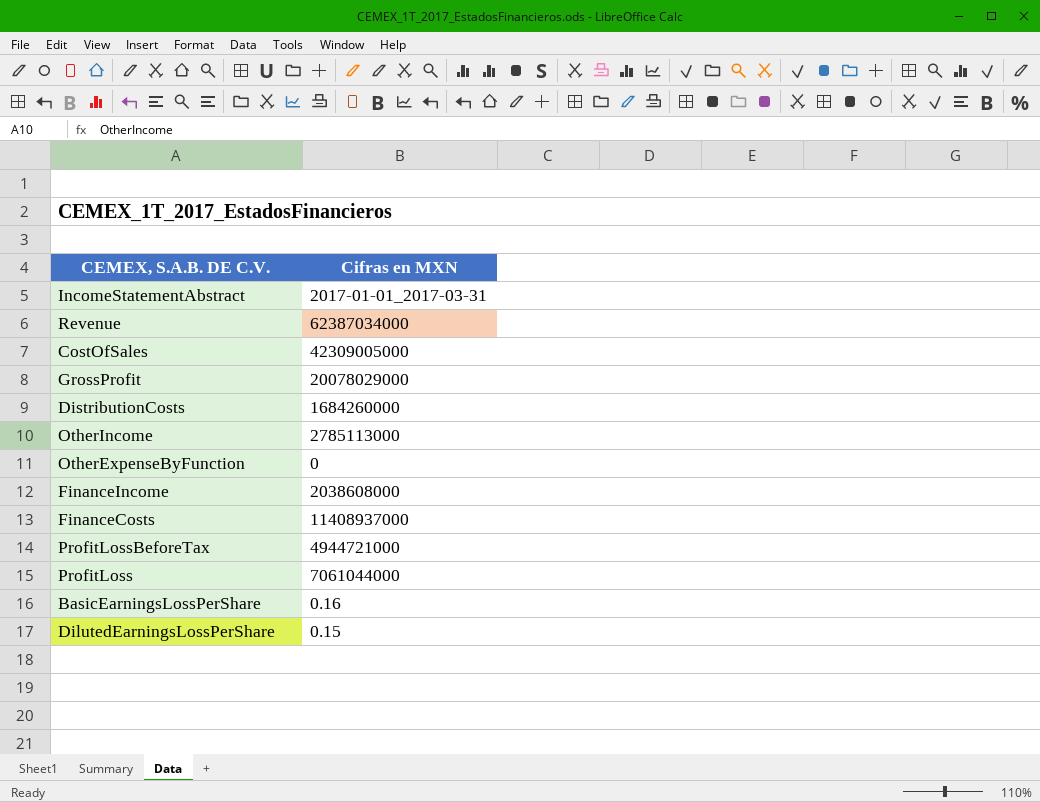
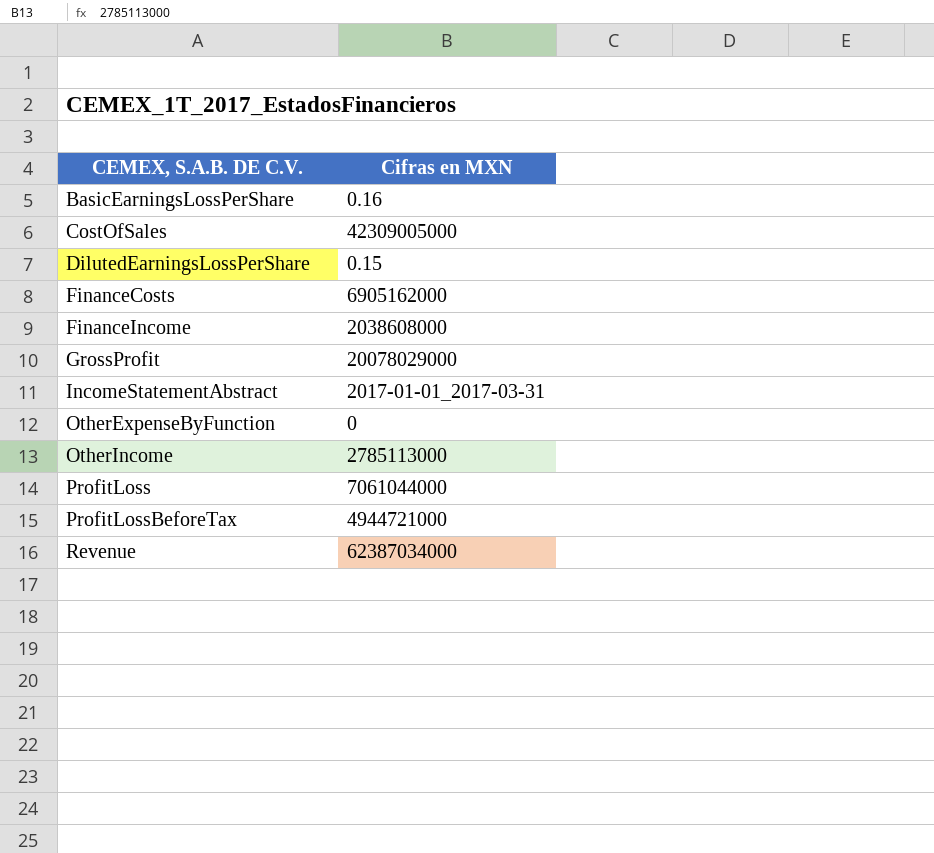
row order: none -> CEMEX, S.A.B. DE C.V. ascending
row DistributionCosts: 1684260000 -> none
FinanceCosts | Cifras en MXN: 11408937000 -> 6905162000

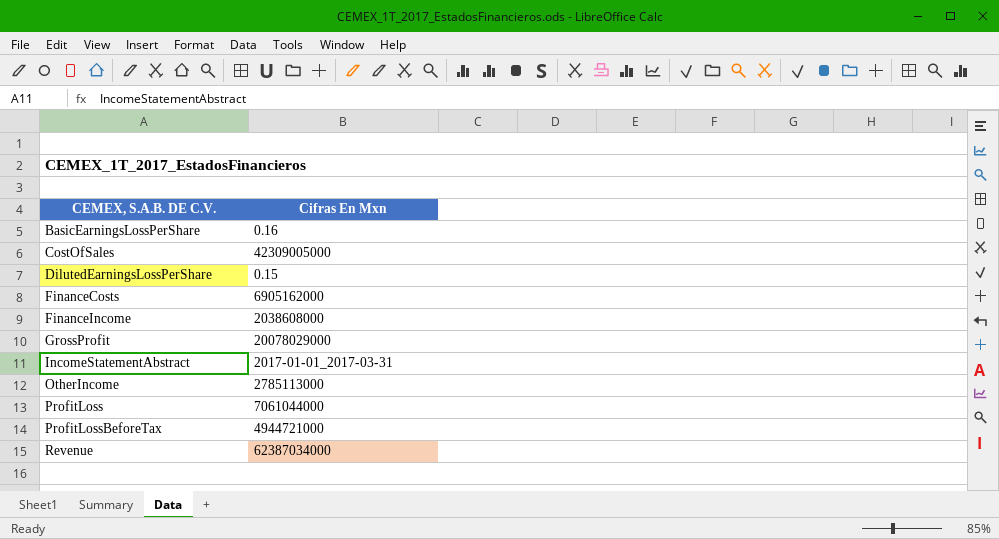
column name: Cifras en MXN -> Cifras En Mxn
row OtherExpenseByFunction: 0 -> none

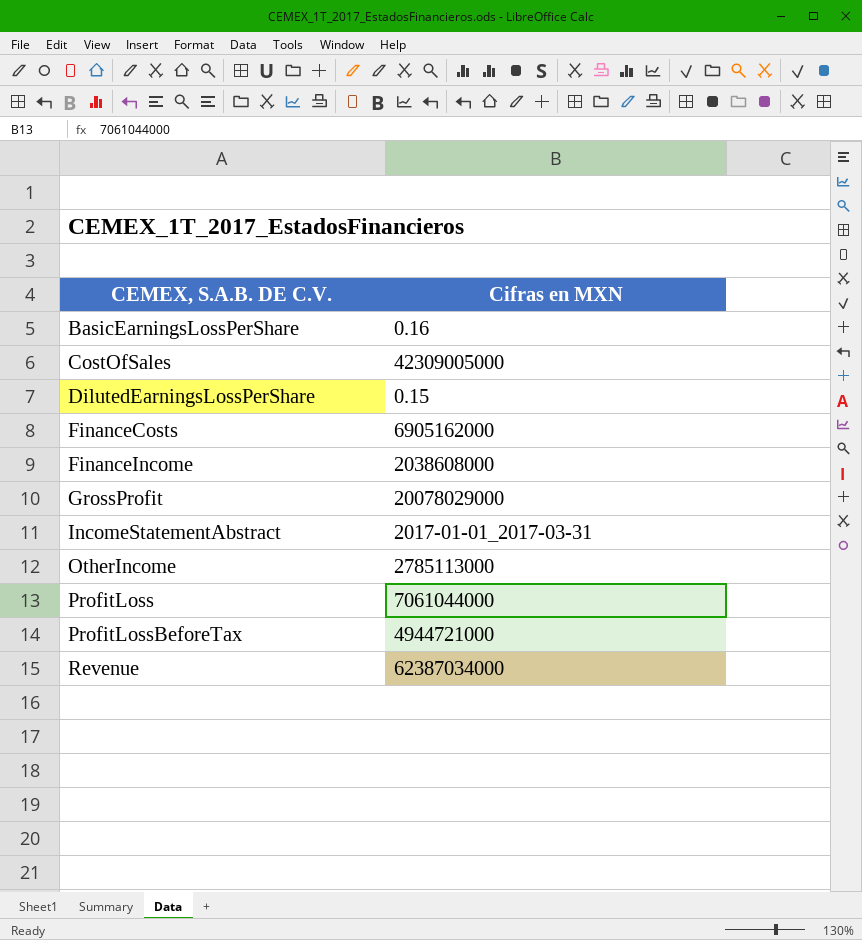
column name: Cifras En Mxn -> Cifras en MXN

